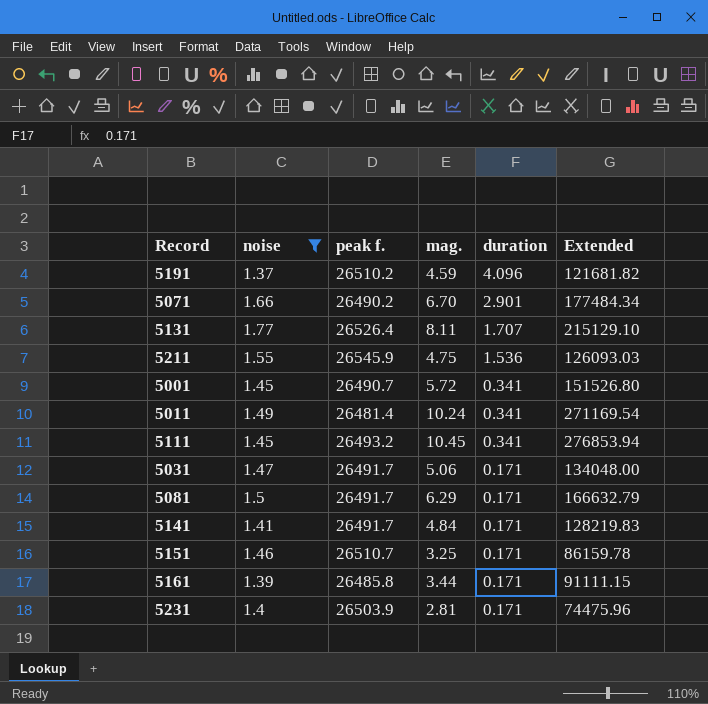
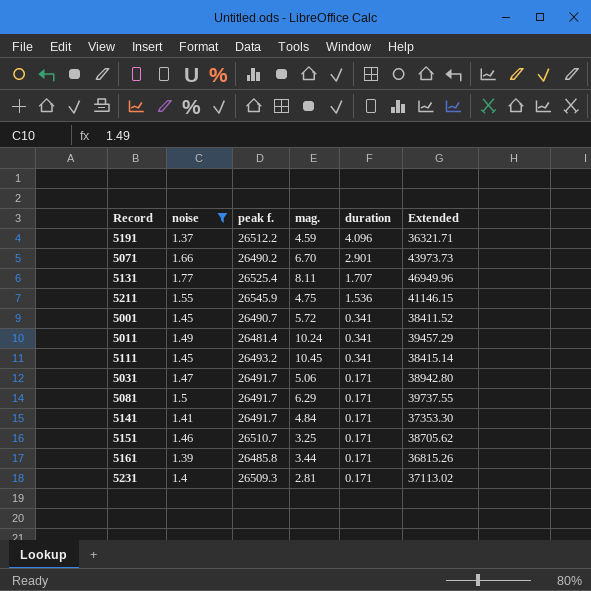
column Extended | formula: [peak f.] * [mag.] -> [noise] * [peak f.]
5191 | peak f.: 26510.2 -> 26512.2
5131 | peak f.: 26526.4 -> 26525.4
5231 | peak f.: 26503.9 -> 26509.3

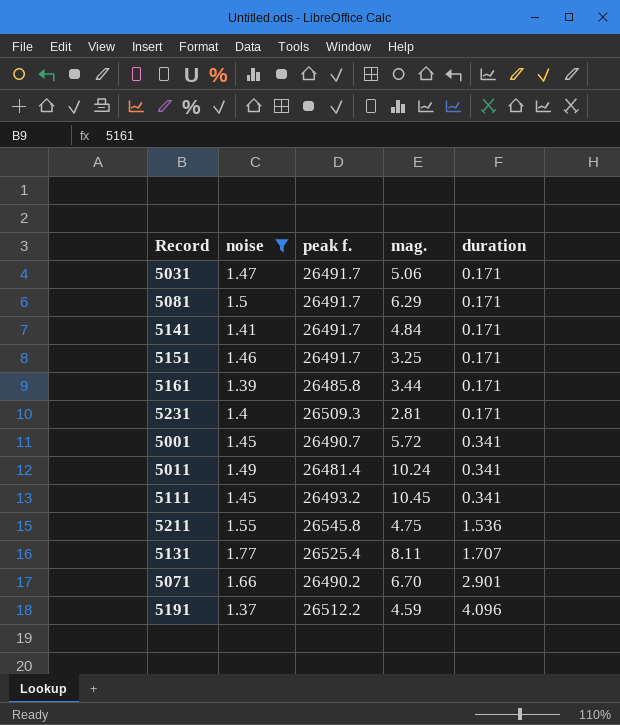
row order: duration descending -> duration ascending
column Extended | formula: [noise] * [peak f.] -> none
5151 | peak f.: 26510.7 -> 26491.7
5211 | peak f.: 26545.9 -> 26545.8

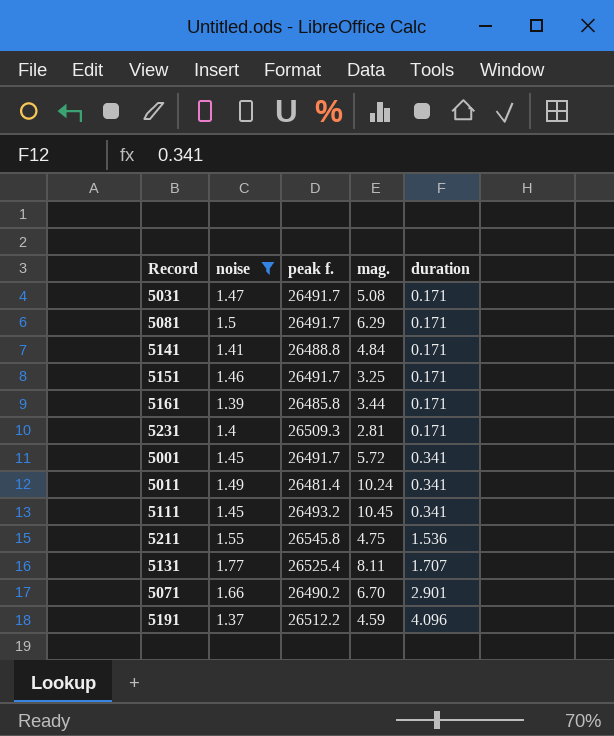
5031 | mag.: 5.06 -> 5.08
5141 | peak f.: 26491.7 -> 26488.8
5001 | peak f.: 26490.7 -> 26491.7

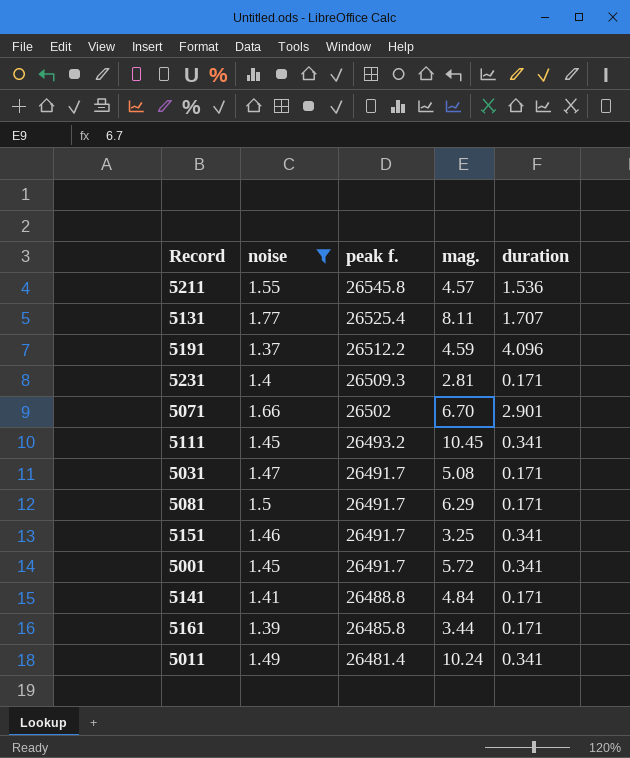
row order: duration ascending -> peak f. descending
5211 | mag.: 4.75 -> 4.57
5071 | peak f.: 26490.2 -> 26502
5151 | duration: 0.171 -> 0.341

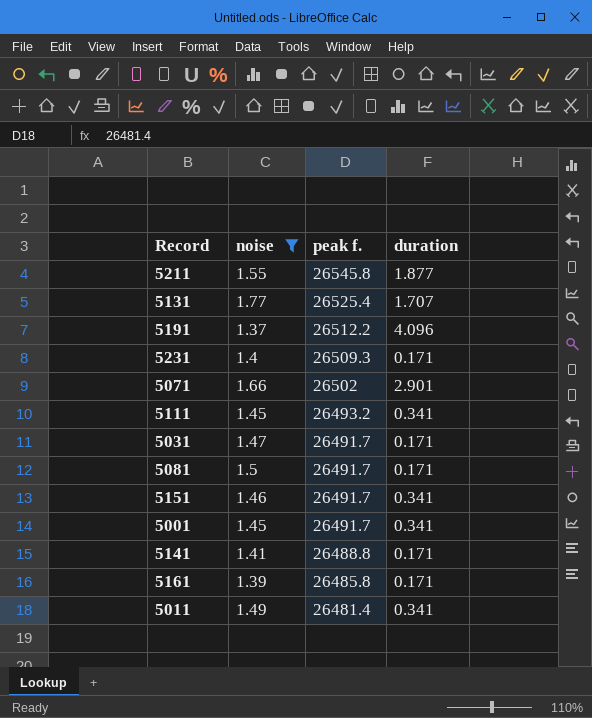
column mag. | position: 4 -> none
5211 | duration: 1.536 -> 1.877

